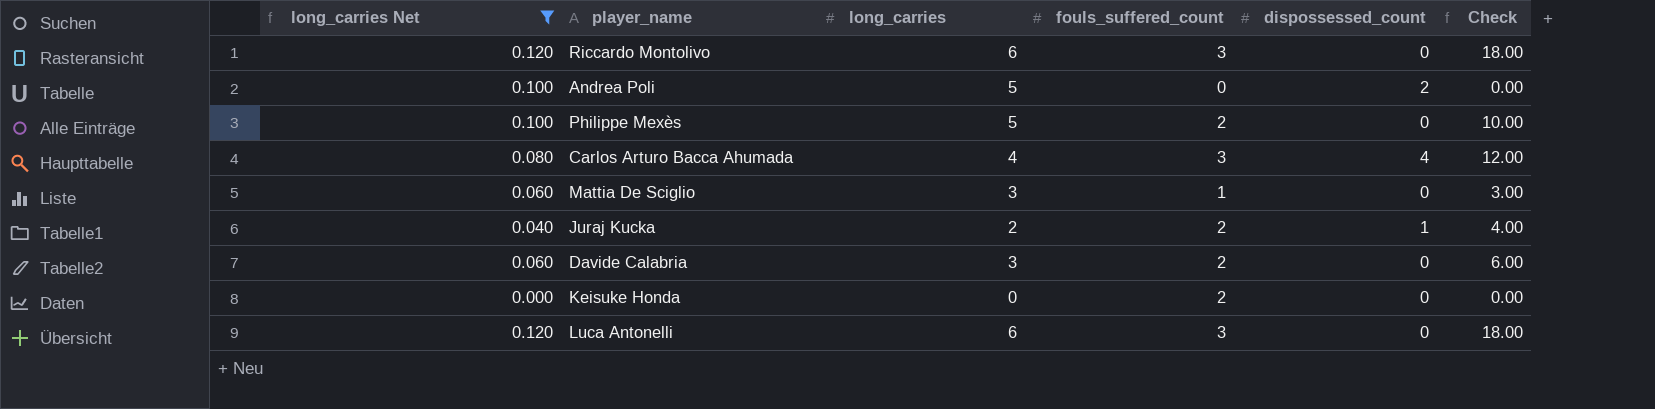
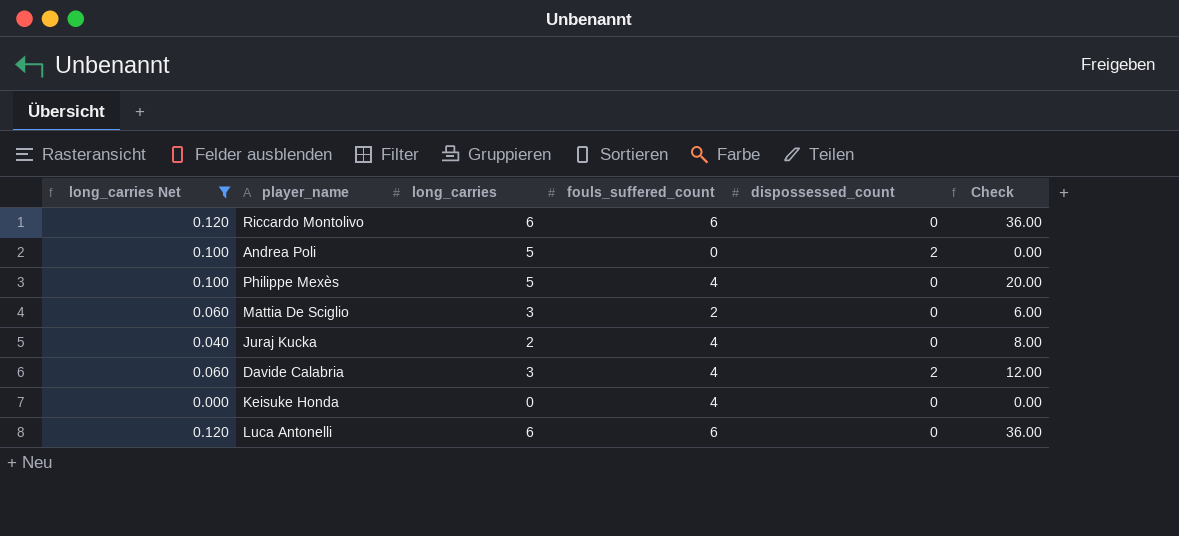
row Carlos Arturo Bacca Ahumada: 0.080 | 4 | 3 | 4 | 12.00 -> none
Riccardo Montolivo | fouls_suffered_count: 3 -> 6
Riccardo Montolivo | Check: 18.00 -> 36.00
Philippe Mexès | fouls_suffered_count: 2 -> 4
Philippe Mexès | Check: 10.00 -> 20.00
Mattia De Sciglio | fouls_suffered_count: 1 -> 2
Mattia De Sciglio | Check: 3.00 -> 6.00
Juraj Kucka | fouls_suffered_count: 2 -> 4
Juraj Kucka | dispossessed_count: 1 -> 0
Juraj Kucka | Check: 4.00 -> 8.00
Davide Calabria | fouls_suffered_count: 2 -> 4
Davide Calabria | dispossessed_count: 0 -> 2
Davide Calabria | Check: 6.00 -> 12.00
Keisuke Honda | fouls_suffered_count: 2 -> 4
Luca Antonelli | fouls_suffered_count: 3 -> 6
Luca Antonelli | Check: 18.00 -> 36.00

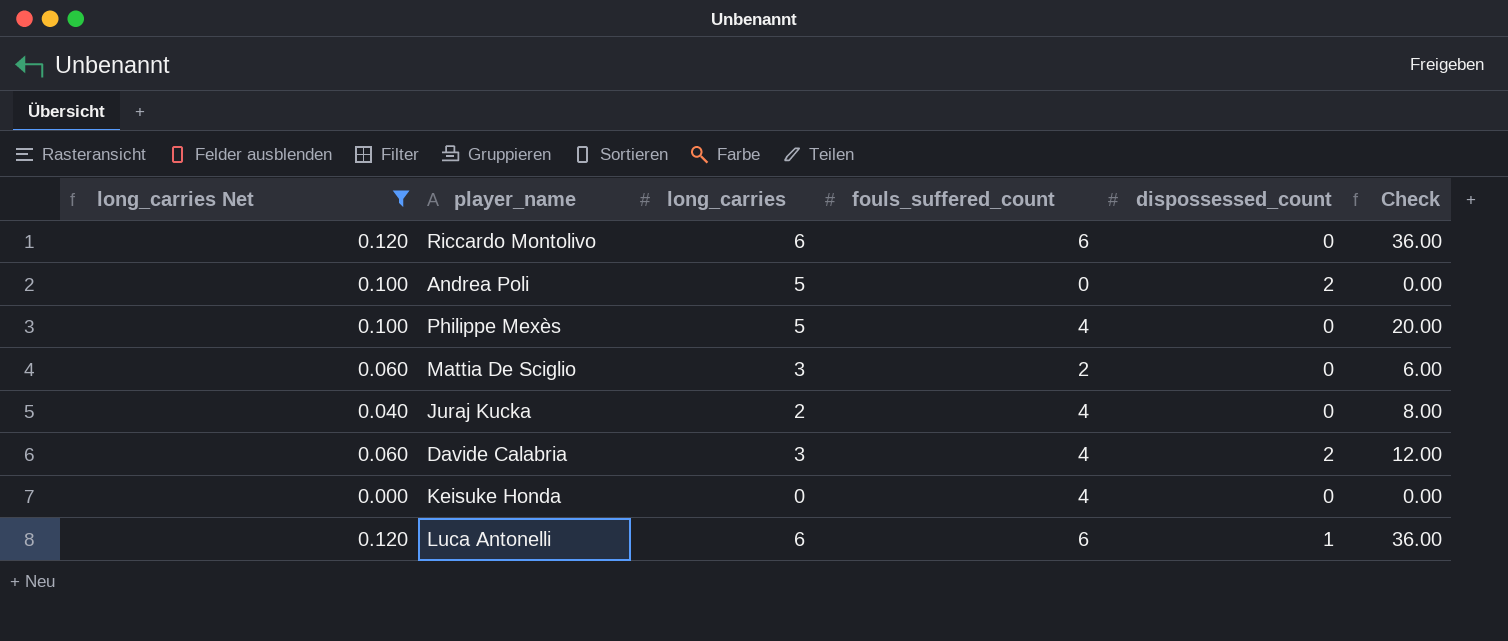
Luca Antonelli | dispossessed_count: 0 -> 1

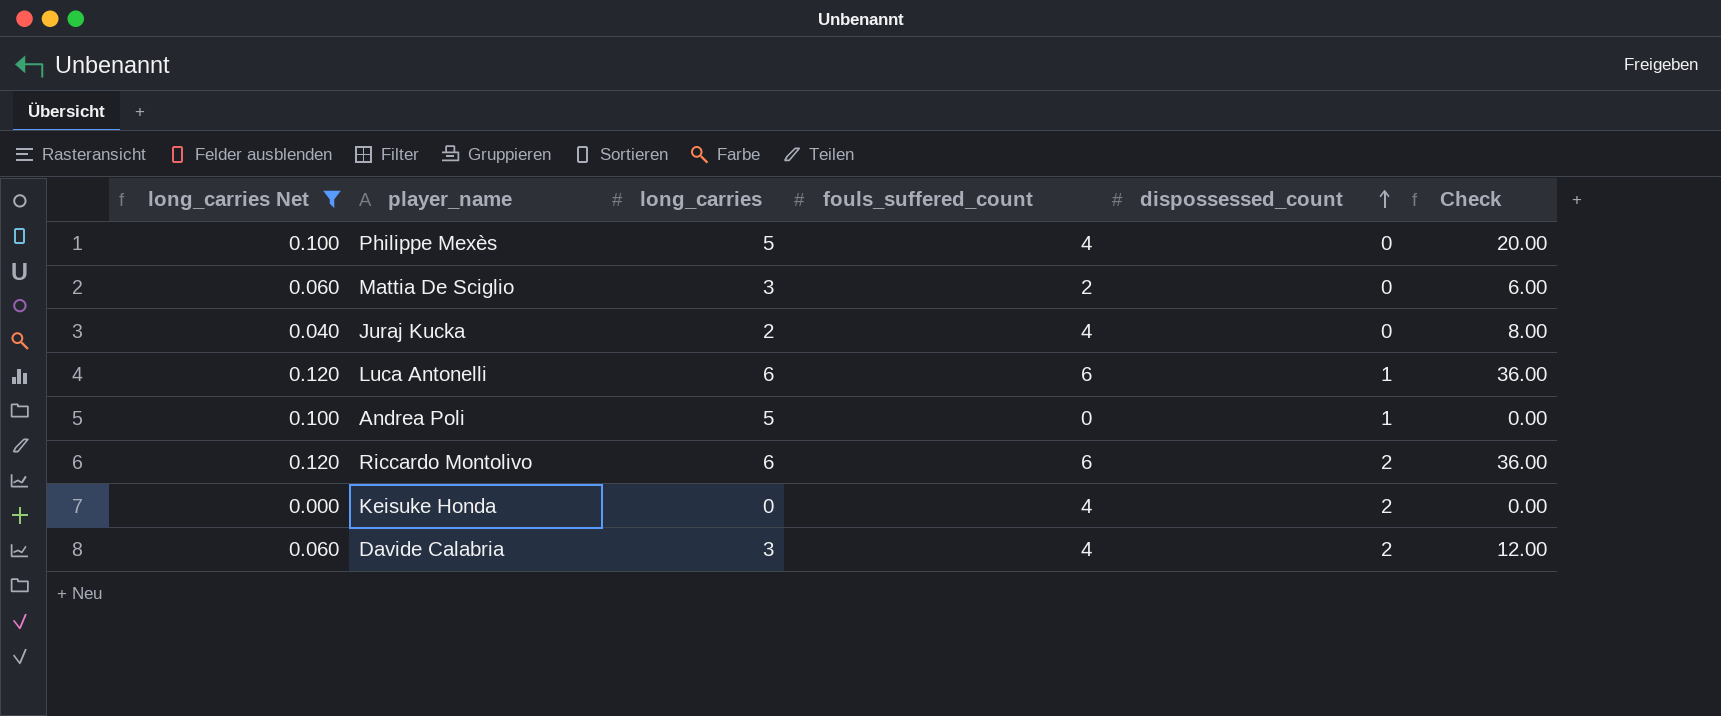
row order: none -> dispossessed_count ascending
Andrea Poli | dispossessed_count: 2 -> 1
Riccardo Montolivo | dispossessed_count: 0 -> 2
Keisuke Honda | dispossessed_count: 0 -> 2

